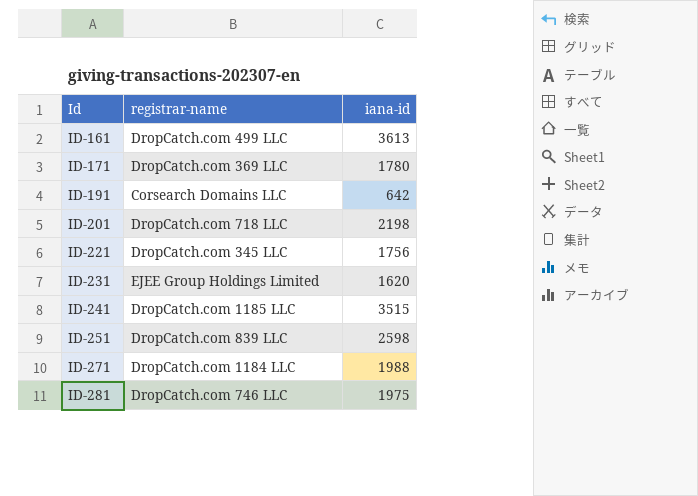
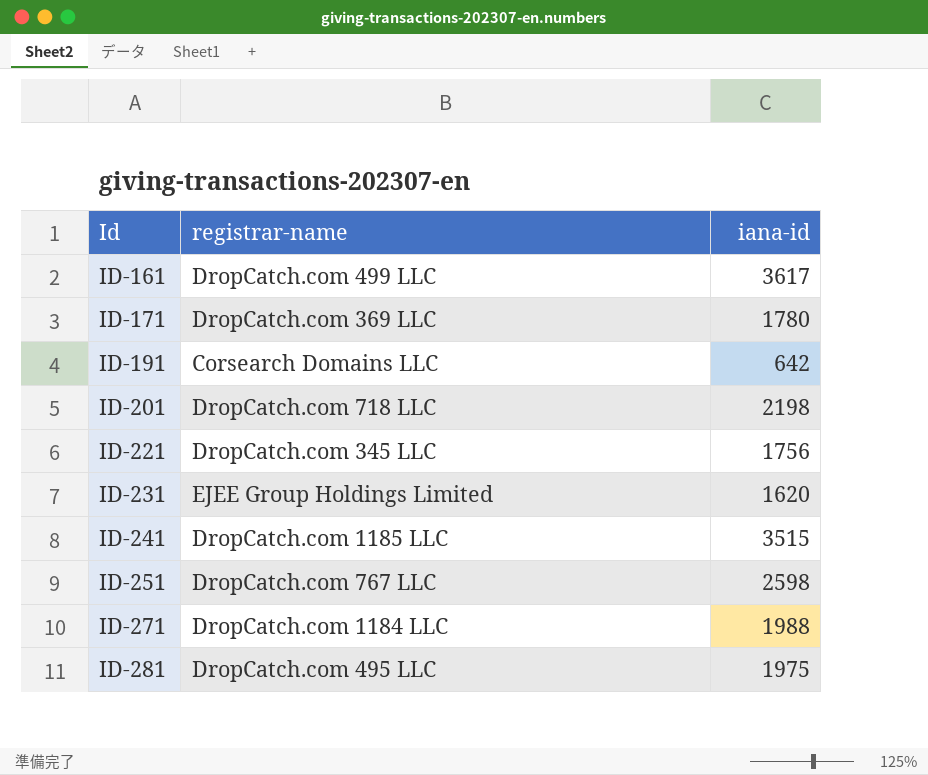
ID-161 | iana-id: 3613 -> 3617
ID-251 | registrar-name: DropCatch.com 839 LLC -> DropCatch.com 767 LLC
ID-281 | registrar-name: DropCatch.com 746 LLC -> DropCatch.com 495 LLC

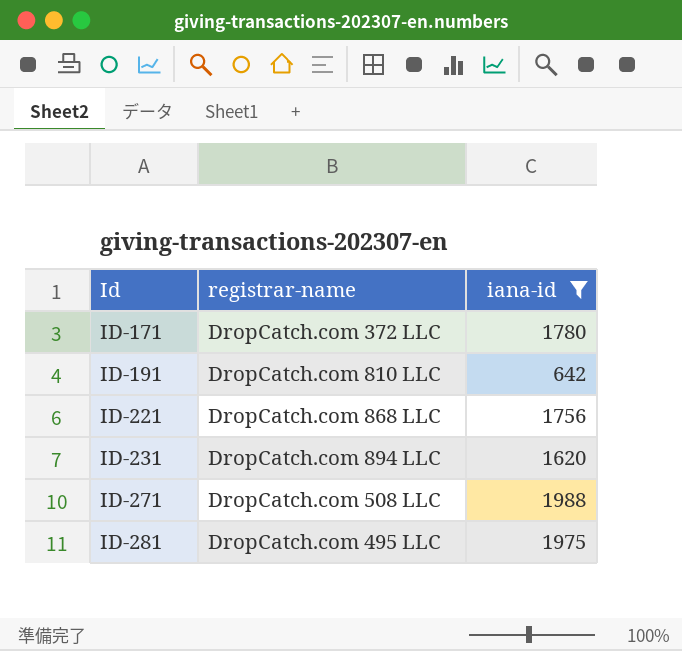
filter: none -> iana-id <= 1988
ID-171 | registrar-name: DropCatch.com 369 LLC -> DropCatch.com 372 LLC
ID-191 | registrar-name: Corsearch Domains LLC -> DropCatch.com 810 LLC
ID-221 | registrar-name: DropCatch.com 345 LLC -> DropCatch.com 868 LLC
ID-231 | registrar-name: EJEE Group Holdings Limited -> DropCatch.com 894 LLC
ID-271 | registrar-name: DropCatch.com 1184 LLC -> DropCatch.com 508 LLC

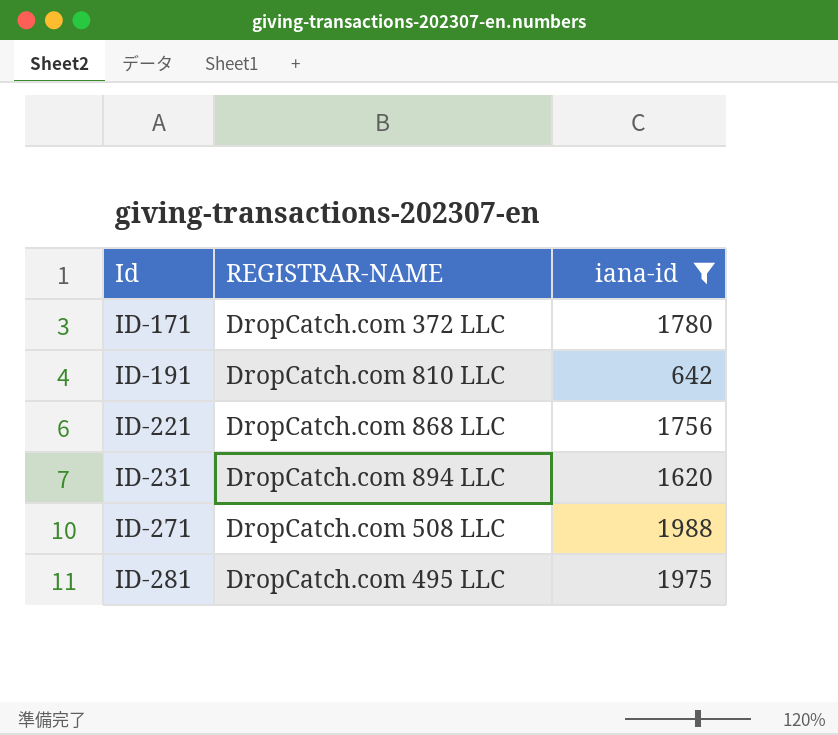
column name: registrar-name -> REGISTRAR-NAME

